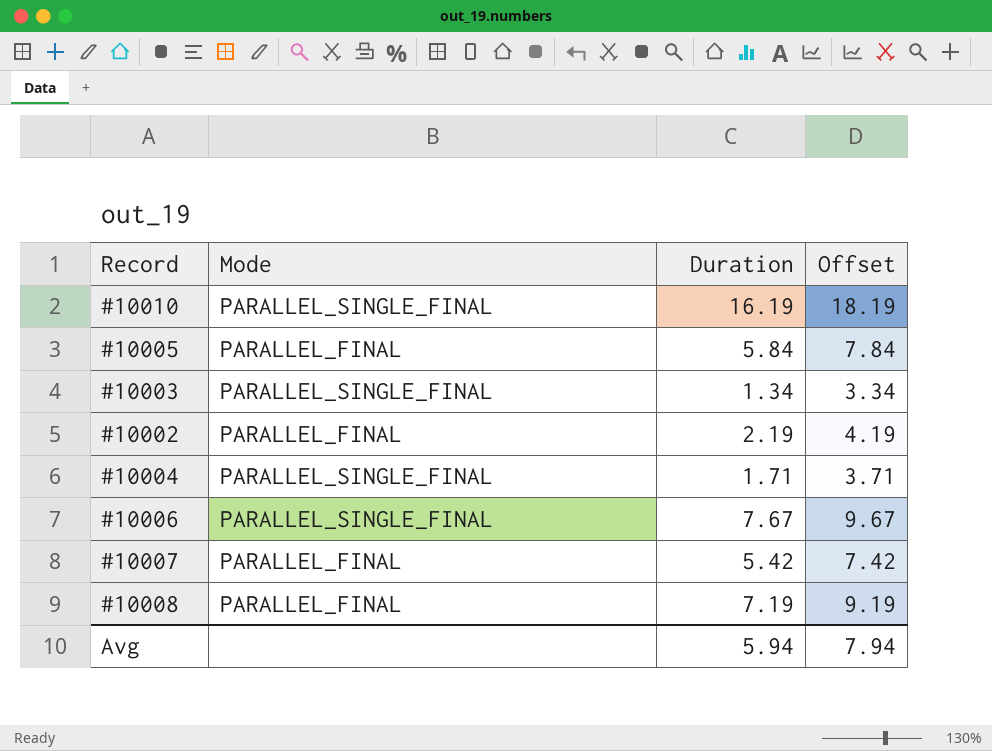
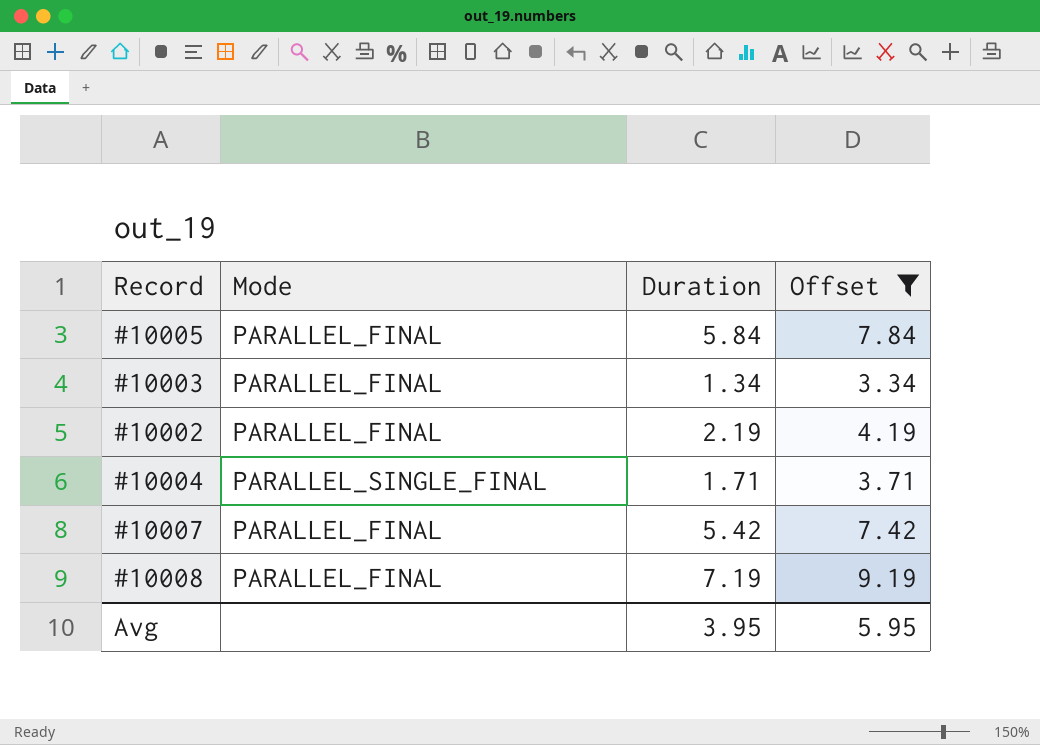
filter: none -> Offset <= 9.19
#10003 | Mode: PARALLEL_SINGLE_FINAL -> PARALLEL_FINAL
Avg | Duration: 5.94 -> 3.95
Avg | Offset: 7.94 -> 5.95

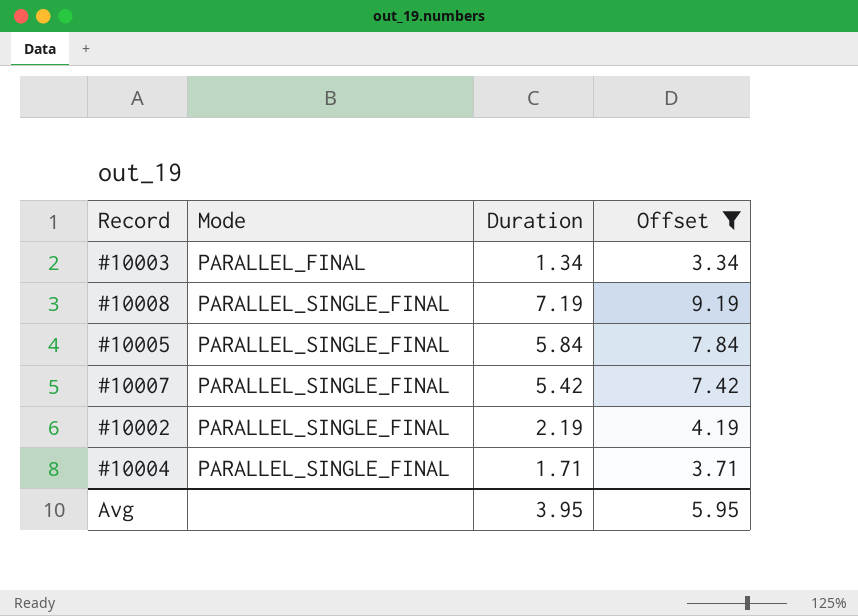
row order: none -> Mode ascending
#10008 | Mode: PARALLEL_FINAL -> PARALLEL_SINGLE_FINAL
#10005 | Mode: PARALLEL_FINAL -> PARALLEL_SINGLE_FINAL
#10007 | Mode: PARALLEL_FINAL -> PARALLEL_SINGLE_FINAL
#10002 | Mode: PARALLEL_FINAL -> PARALLEL_SINGLE_FINAL

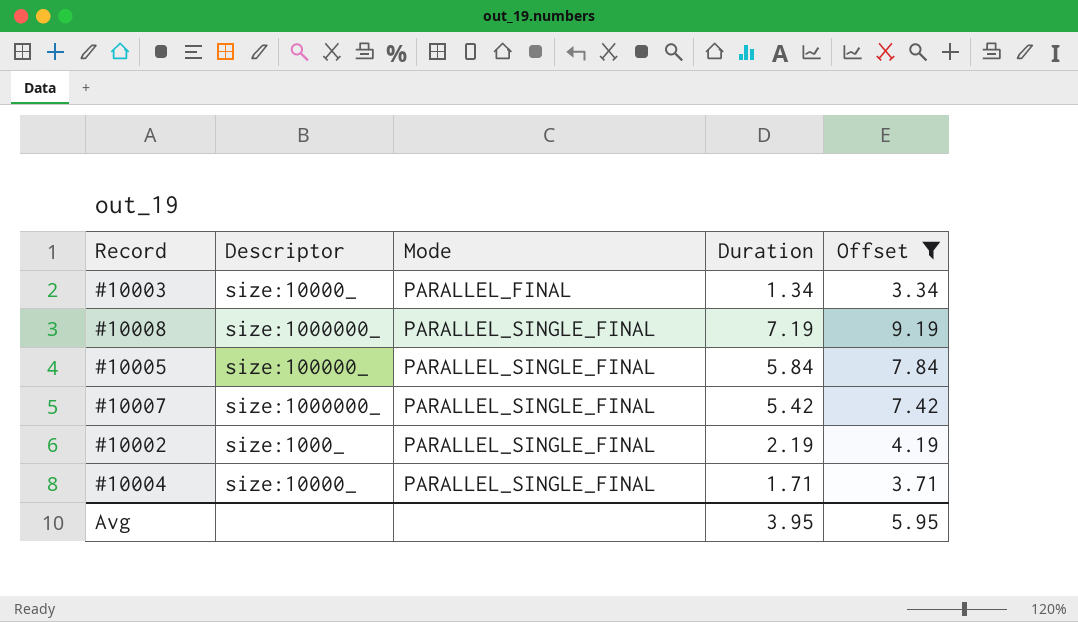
column Descriptor | position: none -> 2

